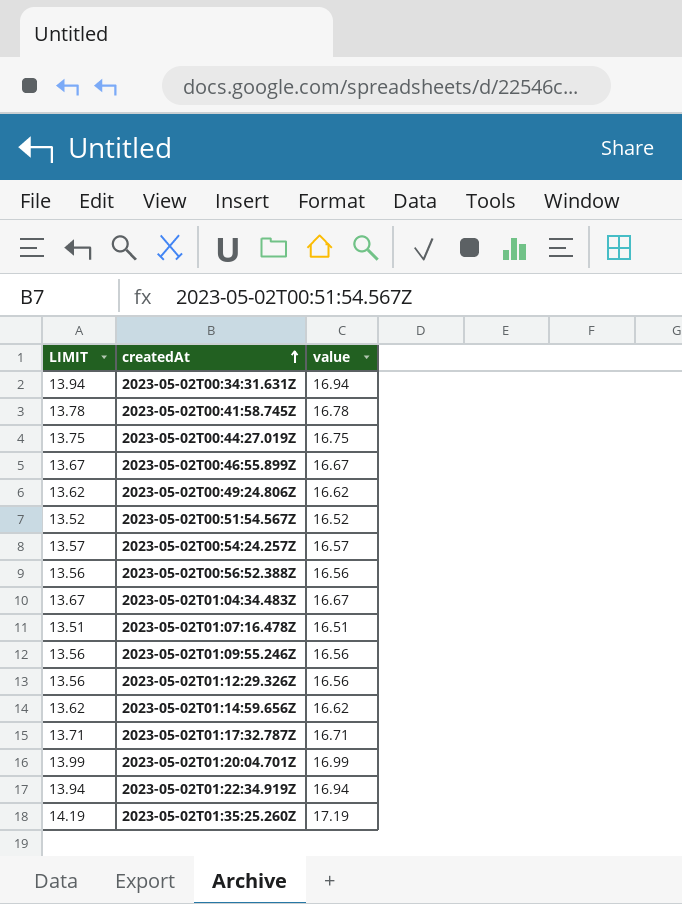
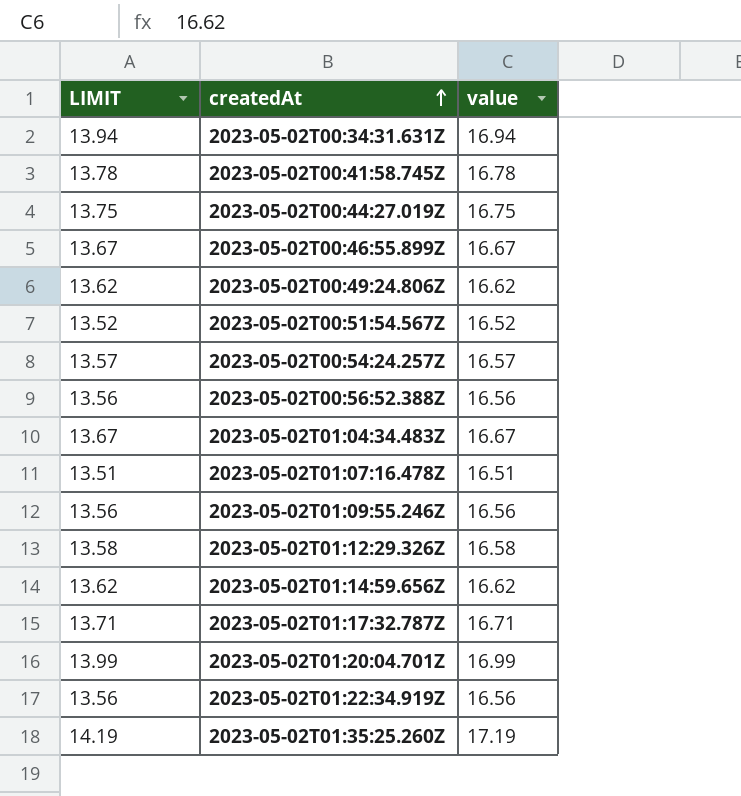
2023-05-02T01:12:29.326Z | LIMIT: 13.56 -> 13.58
2023-05-02T01:12:29.326Z | value: 16.56 -> 16.58
2023-05-02T01:22:34.919Z | LIMIT: 13.94 -> 13.56
2023-05-02T01:22:34.919Z | value: 16.94 -> 16.56

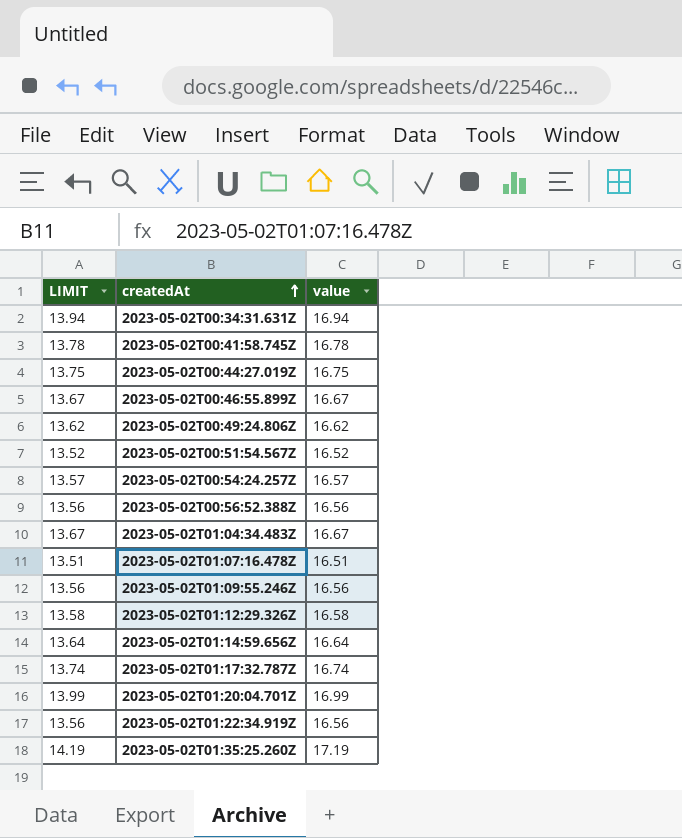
2023-05-02T01:14:59.656Z | LIMIT: 13.62 -> 13.64
2023-05-02T01:14:59.656Z | value: 16.62 -> 16.64
2023-05-02T01:17:32.787Z | LIMIT: 13.71 -> 13.74
2023-05-02T01:17:32.787Z | value: 16.71 -> 16.74

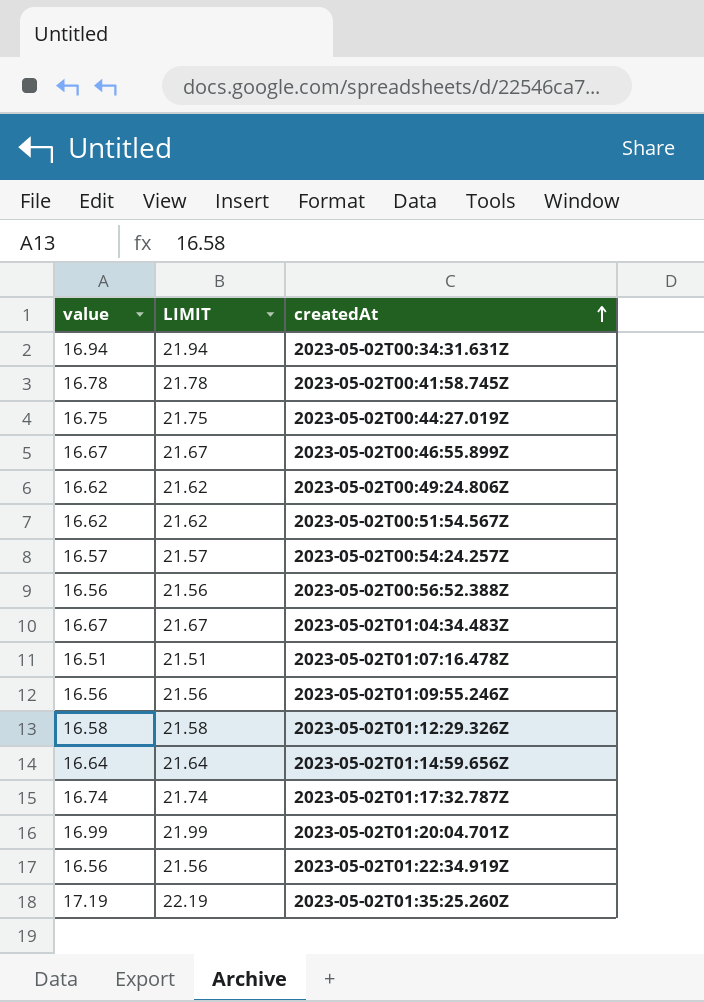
column value | position: 3 -> 1
column LIMIT | formula: [value] - 3 -> [value] + 5
2023-05-02T00:51:54.567Z | value: 16.52 -> 16.62

